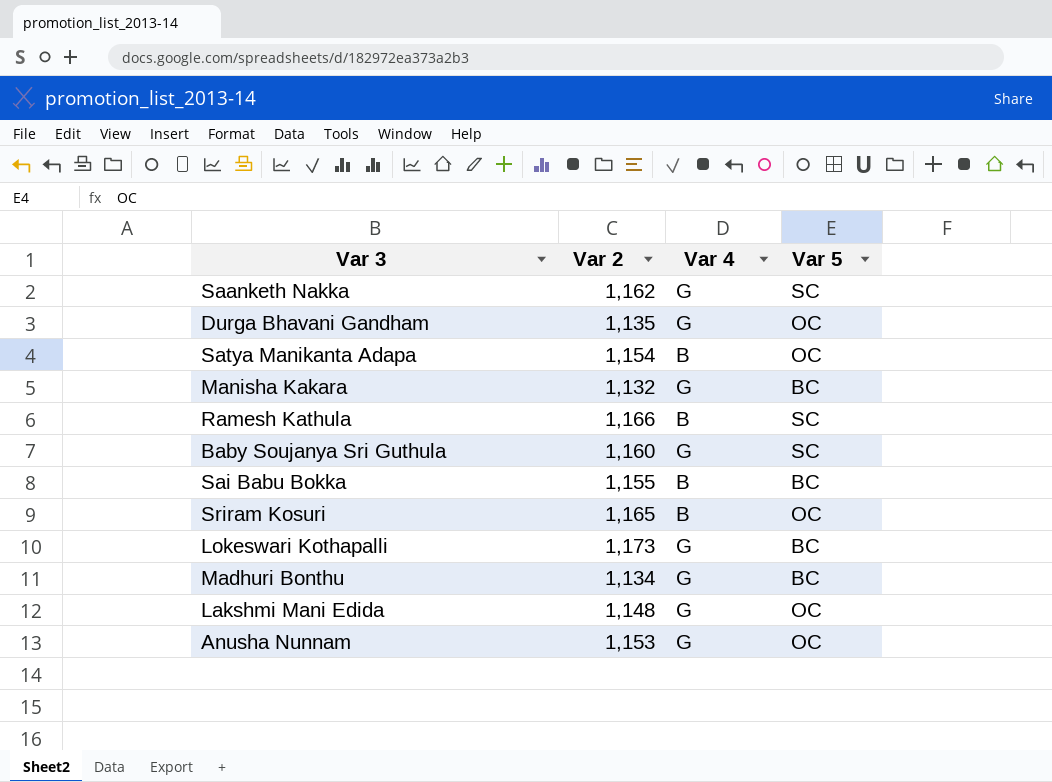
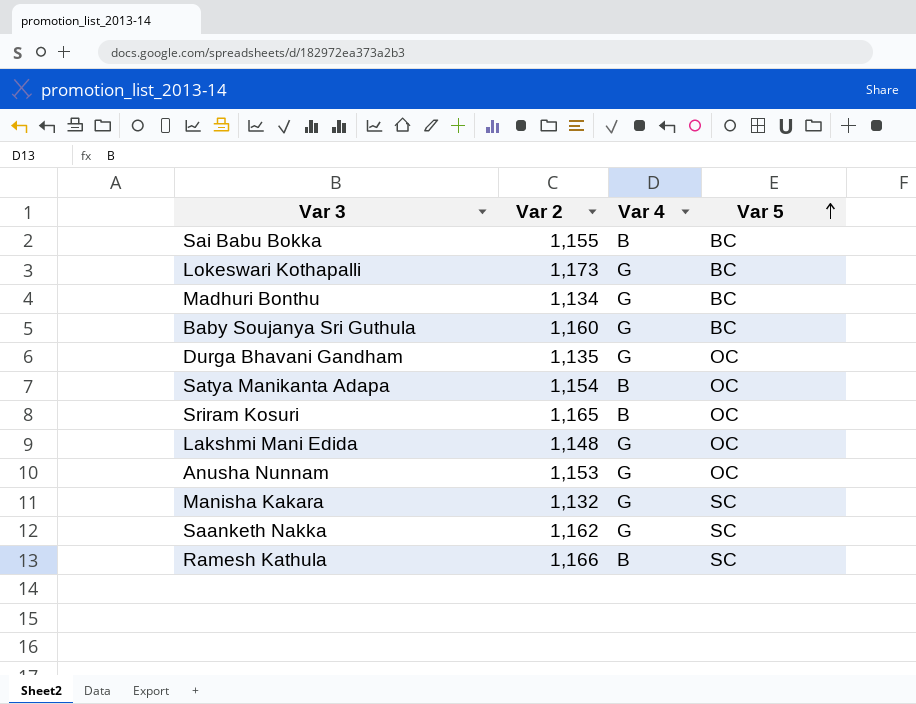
row order: none -> Var 5 ascending
Baby Soujanya Sri Guthula | Var 5: SC -> BC
Manisha Kakara | Var 5: BC -> SC

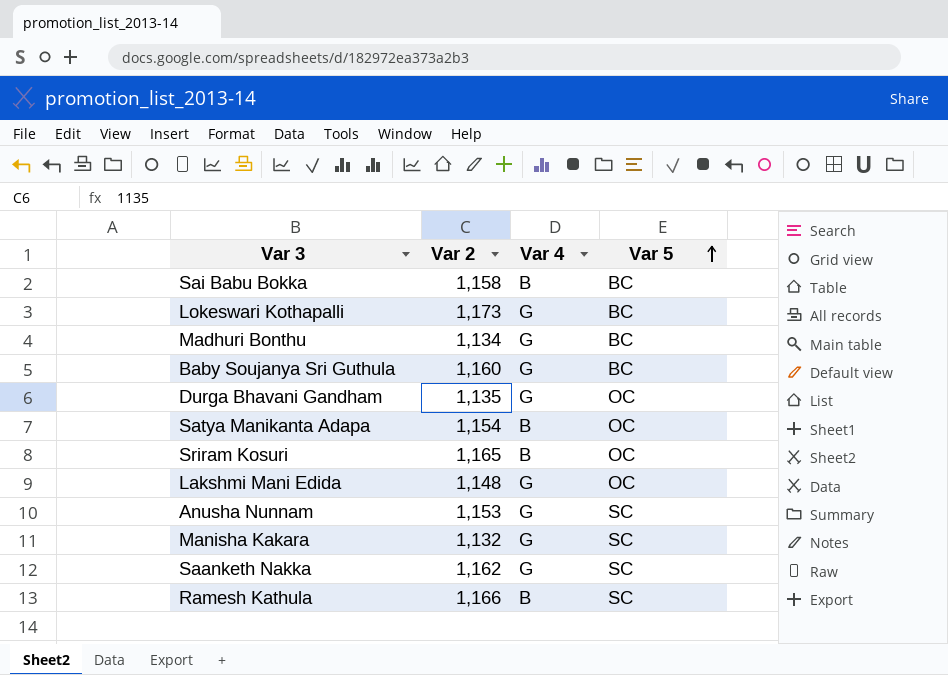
Sai Babu Bokka | Var 2: 1,155 -> 1,158
Anusha Nunnam | Var 5: OC -> SC

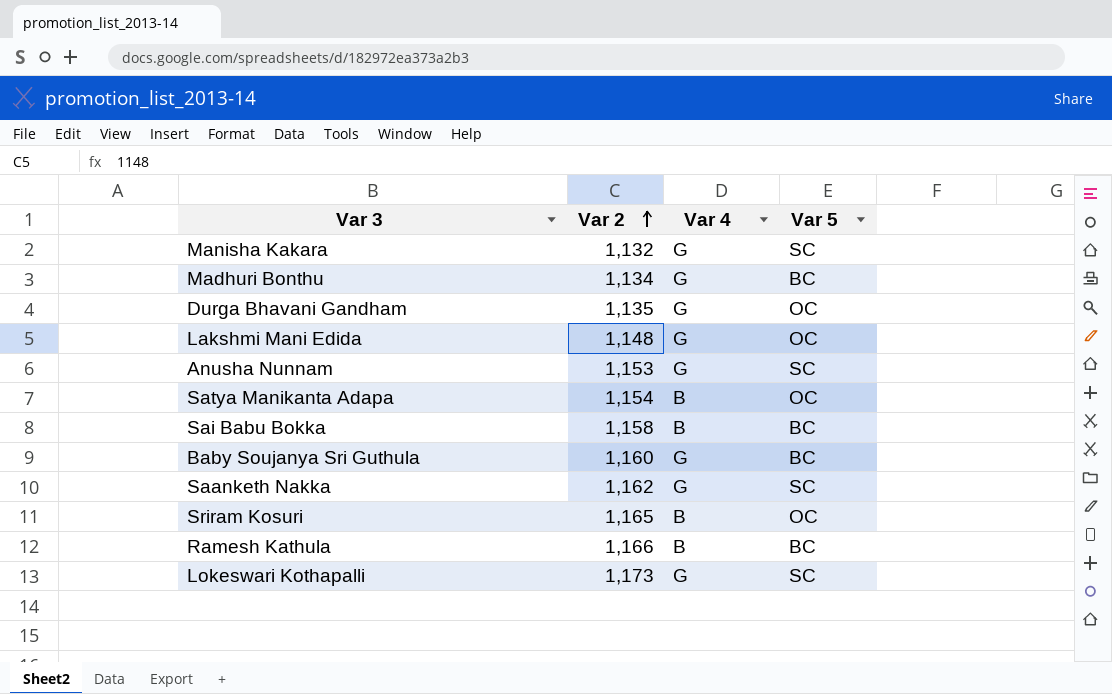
row order: Var 5 ascending -> Var 2 ascending
Ramesh Kathula | Var 5: SC -> BC
Lokeswari Kothapalli | Var 5: BC -> SC

